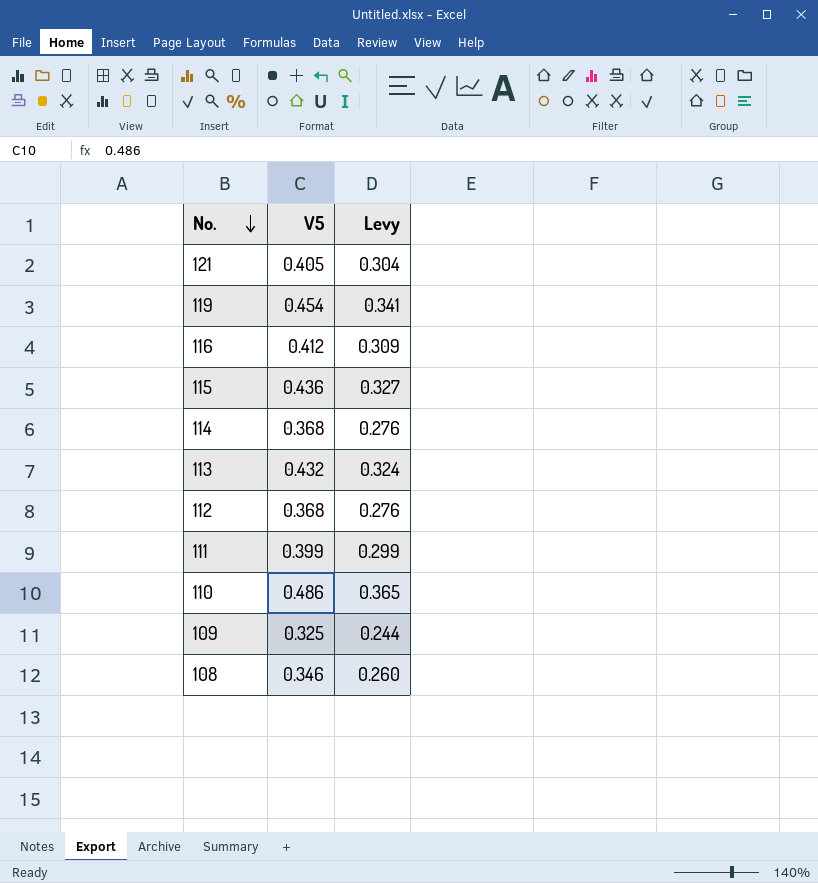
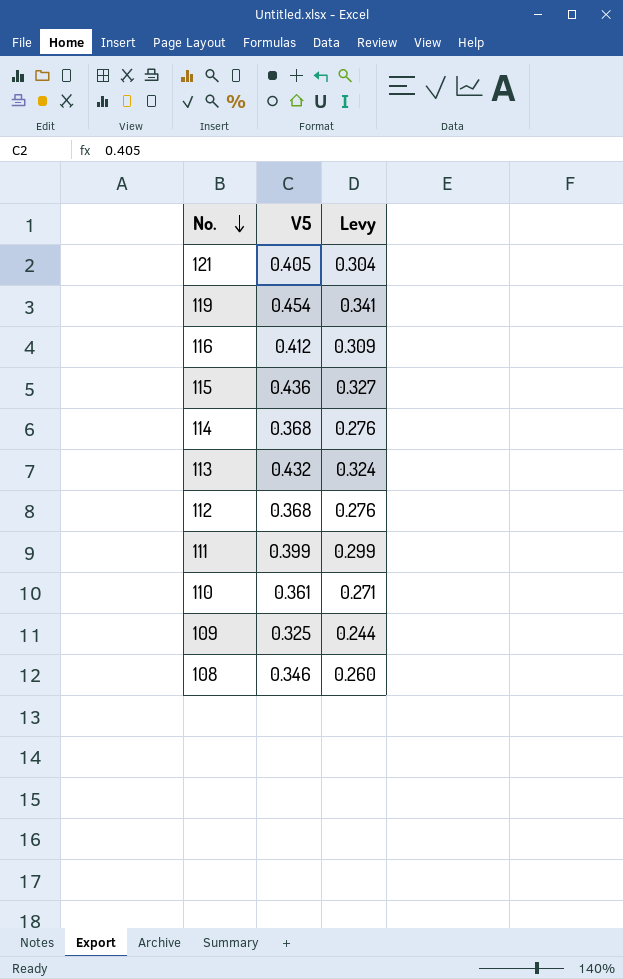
110 | V5: 0.486 -> 0.361
110 | Levy: 0.365 -> 0.271

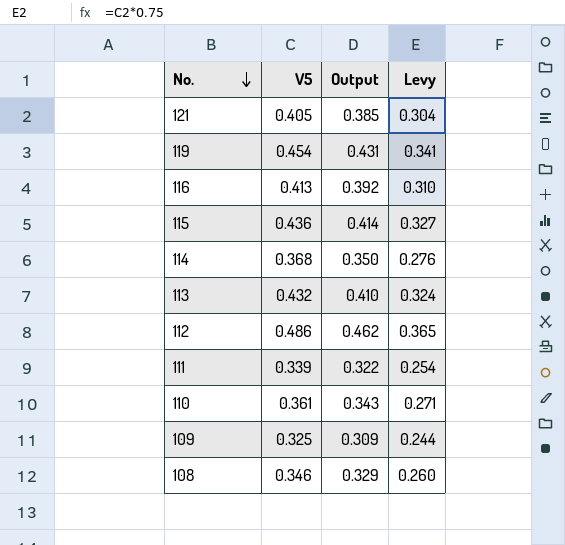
column Output | formula: none -> [V5] * 0.95
116 | V5: 0.412 -> 0.413
116 | Levy: 0.309 -> 0.310
112 | V5: 0.368 -> 0.486
112 | Levy: 0.276 -> 0.365
111 | V5: 0.399 -> 0.339
111 | Levy: 0.299 -> 0.254

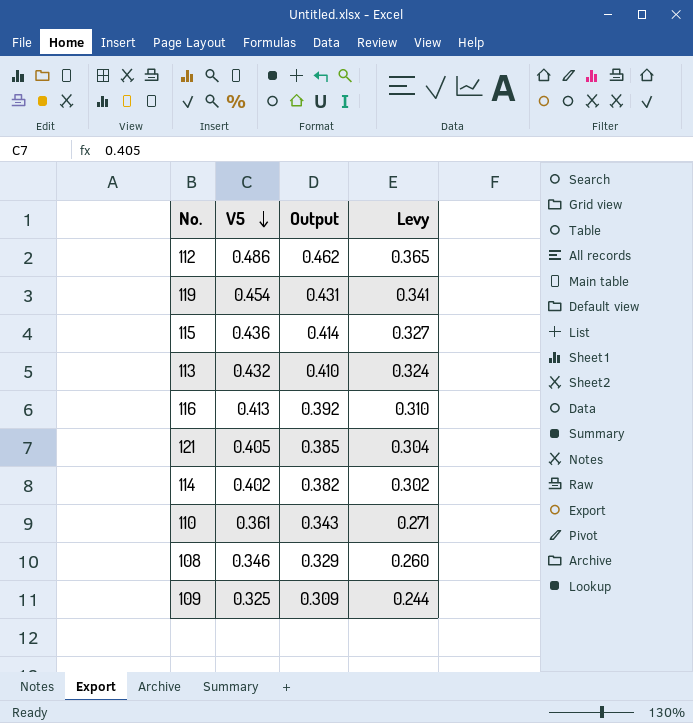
row order: No. descending -> V5 descending
row 111: 0.339 | 0.322 | 0.254 -> none
114 | V5: 0.368 -> 0.402
114 | Output: 0.350 -> 0.382
114 | Levy: 0.276 -> 0.302

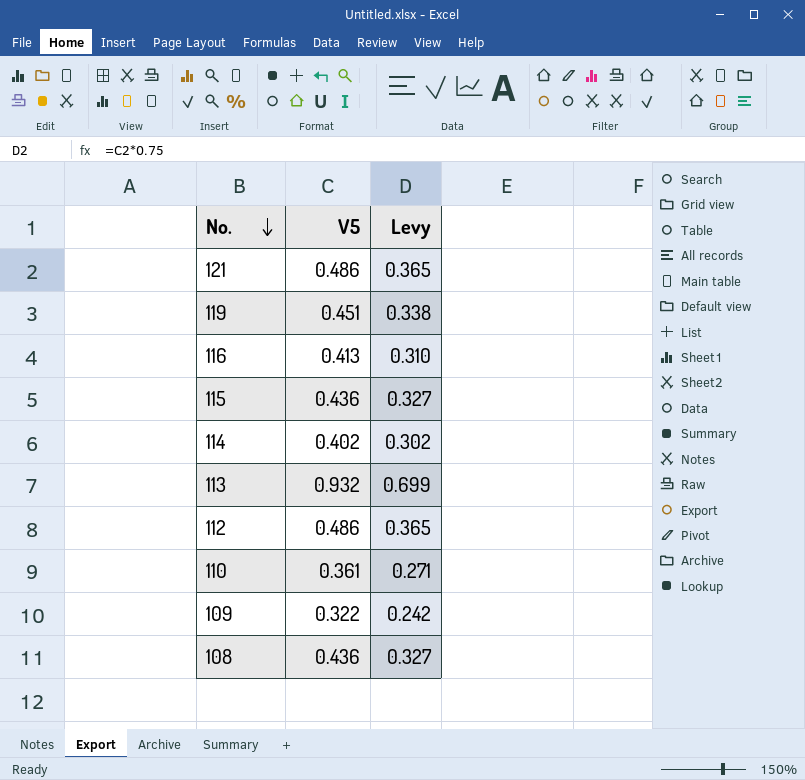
row order: V5 descending -> No. descending
column Output | formula: [V5] * 0.95 -> none
121 | V5: 0.405 -> 0.486
121 | Levy: 0.304 -> 0.365
119 | V5: 0.454 -> 0.451
119 | Levy: 0.341 -> 0.338
113 | V5: 0.432 -> 0.932
113 | Levy: 0.324 -> 0.699
109 | V5: 0.325 -> 0.322
109 | Levy: 0.244 -> 0.242
108 | V5: 0.346 -> 0.436
108 | Levy: 0.260 -> 0.327

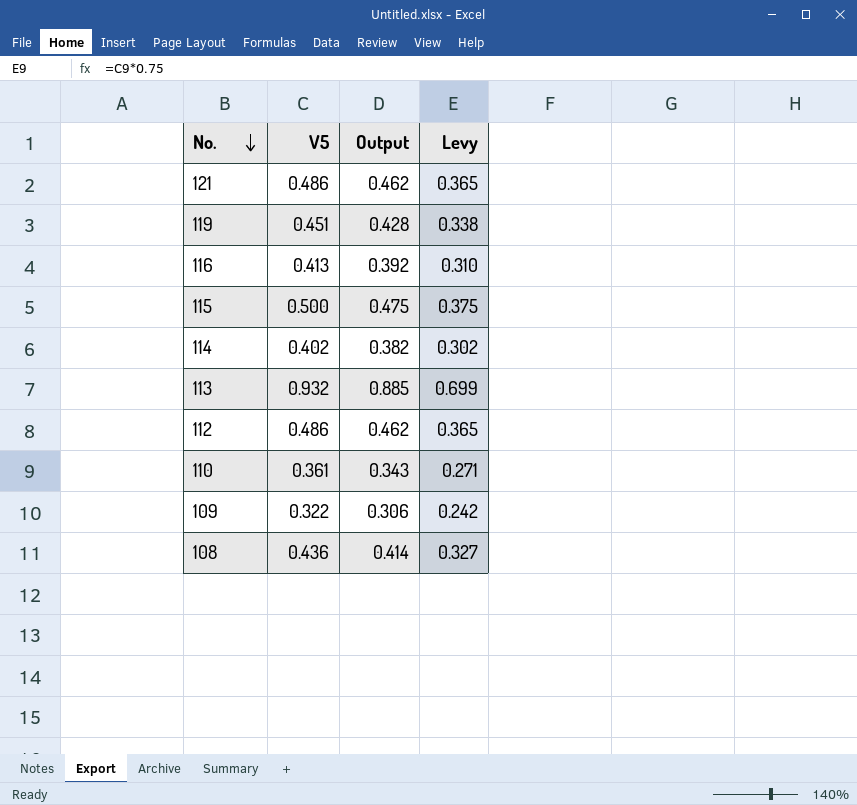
column Output | formula: none -> [V5] * 0.95
115 | V5: 0.436 -> 0.500
115 | Levy: 0.327 -> 0.375

